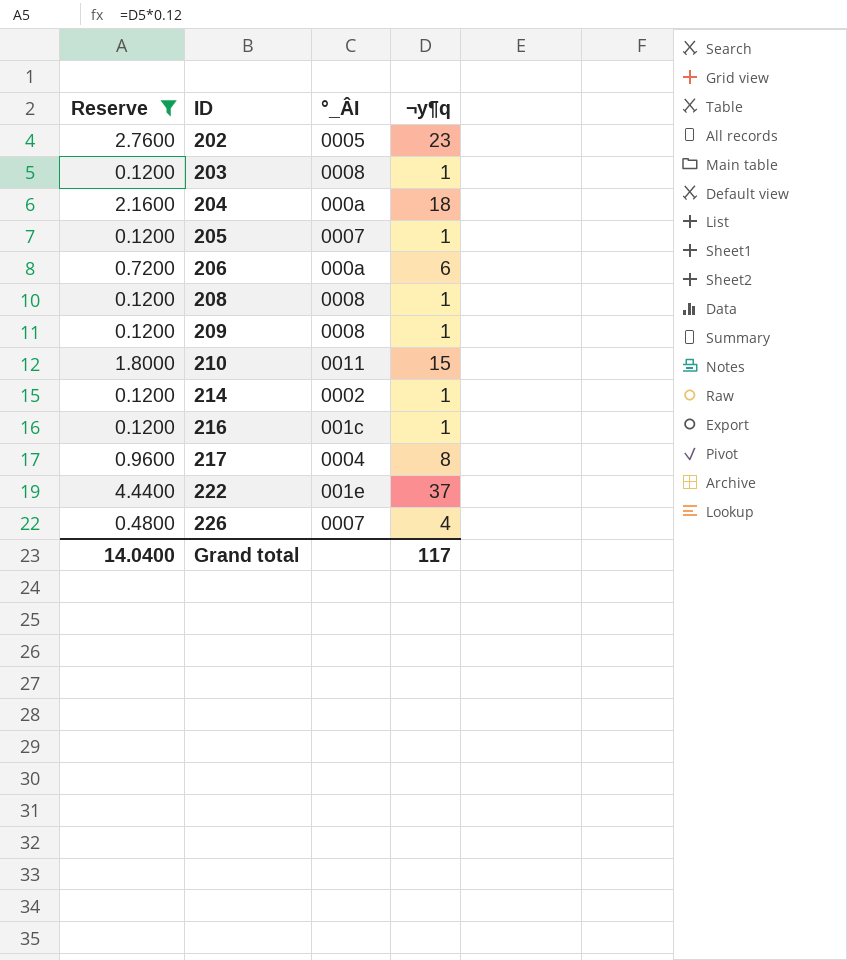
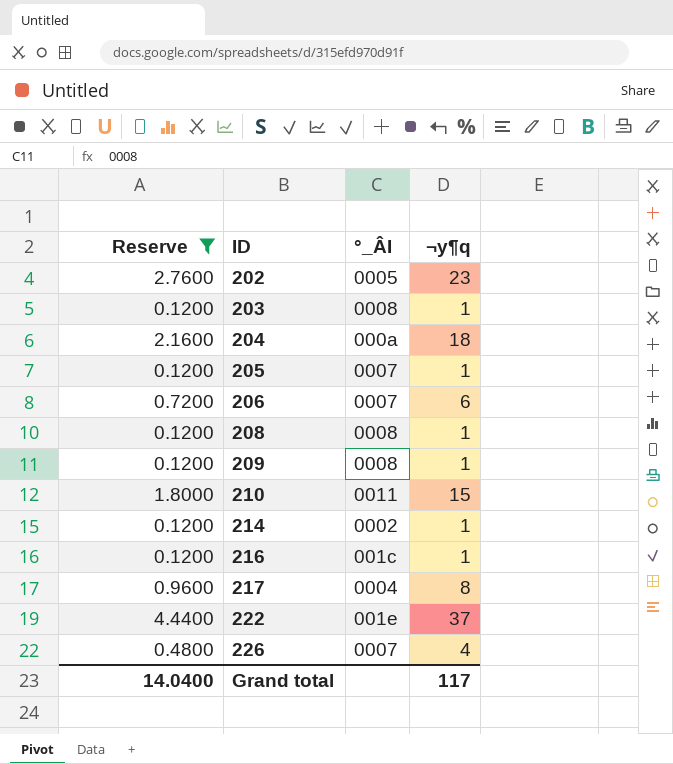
206 | °_ÂI: 000a -> 0007

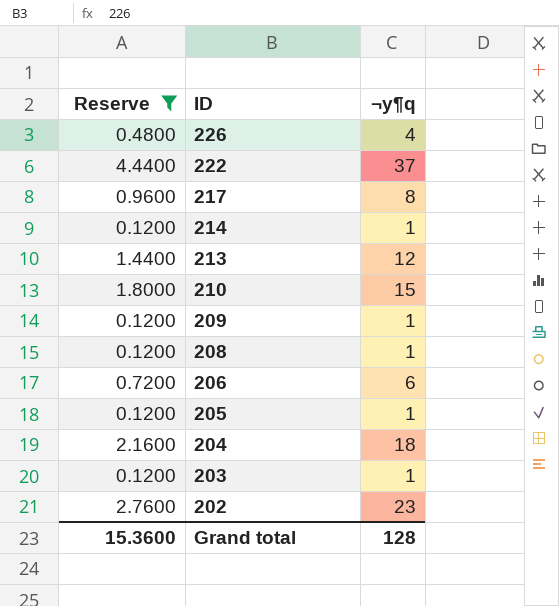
row order: ID ascending -> ID descending
column °_ÂI | position: 3 -> none
row 216: 0.1200 | 001c | 1 -> none
row 213: none -> 1.4400 | 12
Grand total | Reserve: 14.0400 -> 15.3600
Grand total | ¬y¶q: 117 -> 128

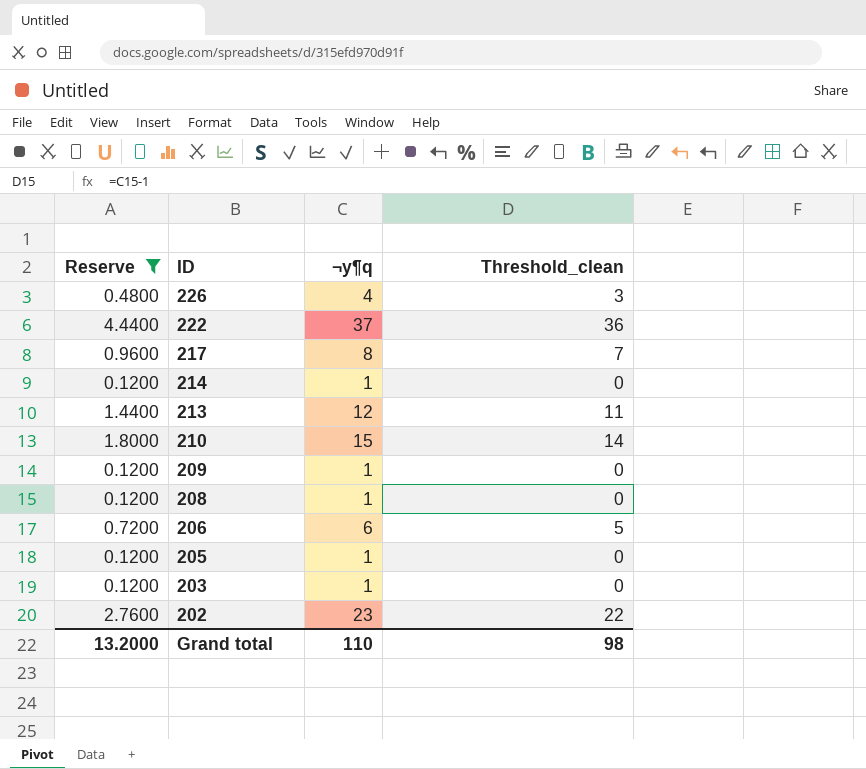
column Threshold_clean | formula: none -> [¬y¶q] - 1
row 204: 2.1600 | 18 -> none
Grand total | Reserve: 15.3600 -> 13.2000
Grand total | ¬y¶q: 128 -> 110

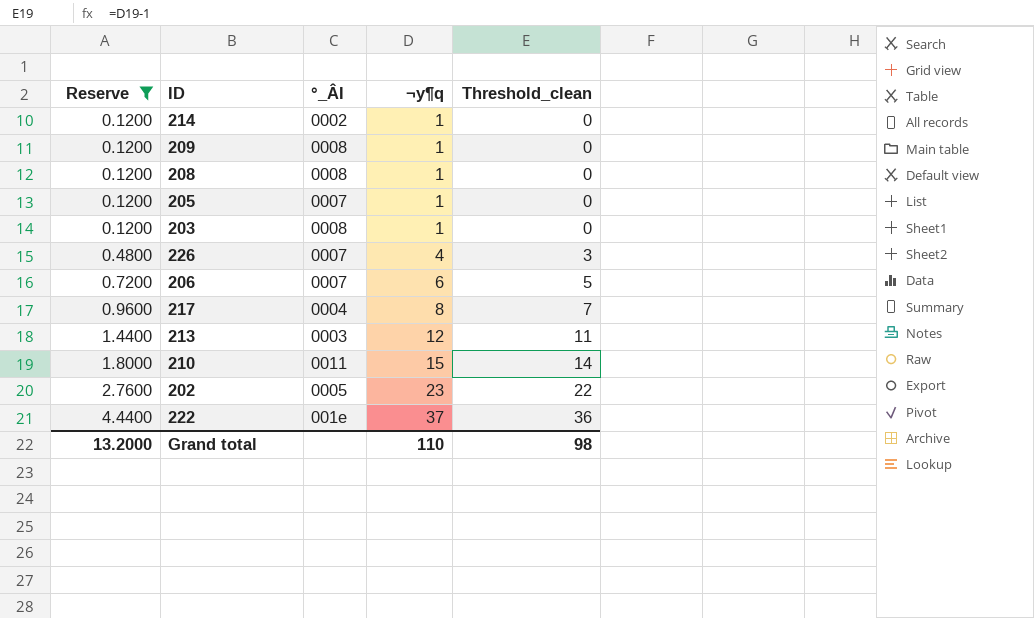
row order: ID descending -> Reserve ascending
column °_ÂI | position: none -> 3

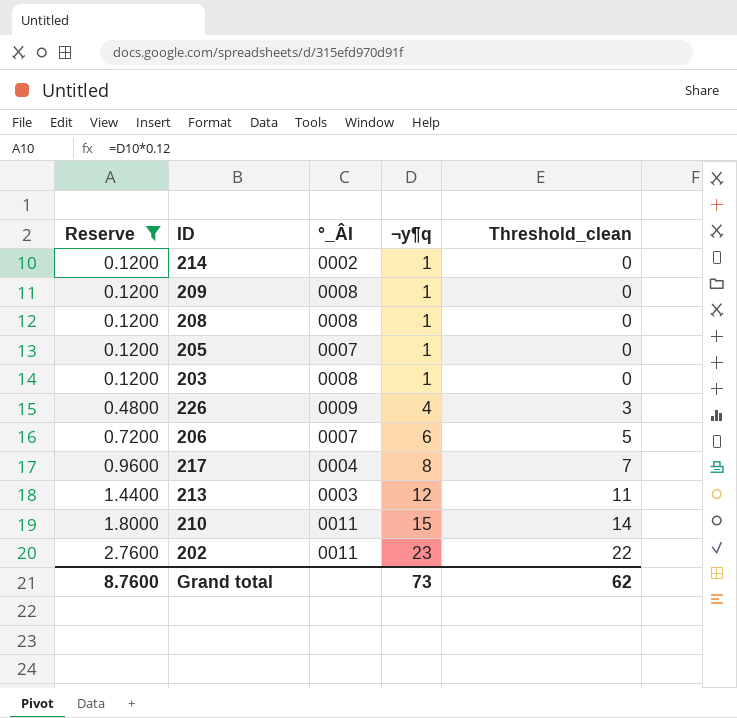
row 222: 4.4400 | 001e | 37 | 36 -> none
226 | °_ÂI: 0007 -> 0009
202 | °_ÂI: 0005 -> 0011
Grand total | Reserve: 13.2000 -> 8.7600
Grand total | ¬y¶q: 110 -> 73
Grand total | Threshold_clean: 98 -> 62

